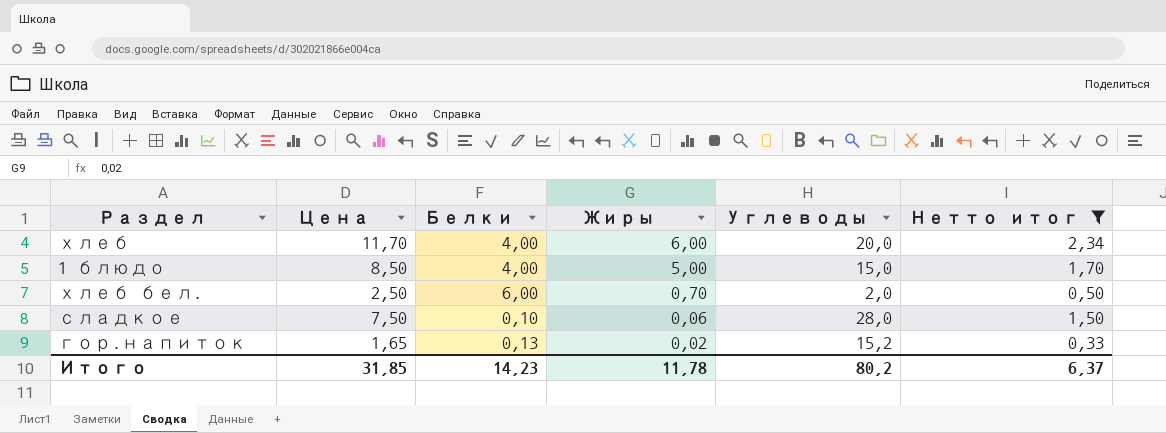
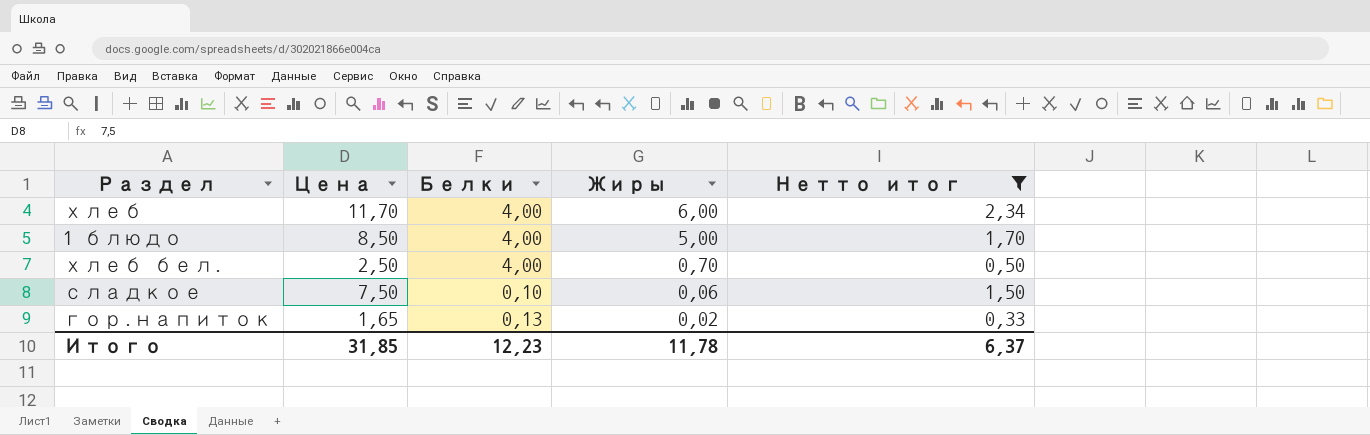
column Углеводы | position: 5 -> none
хлеб бел. | Белки: 6,00 -> 4,00
Итого | Белки: 14,23 -> 12,23

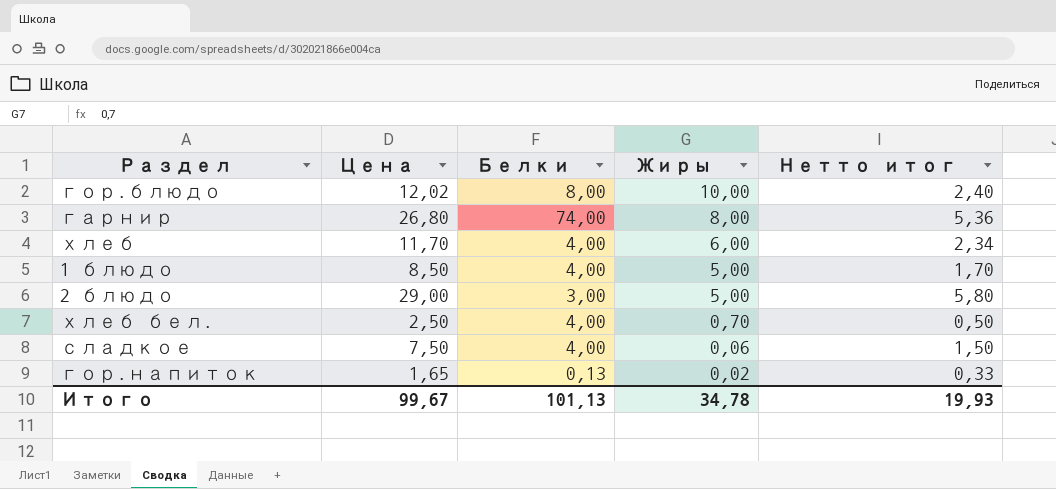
filter: Нетто итог <= 2,34 -> none
сладкое | Белки: 0,10 -> 4,00
Итого | Цена: 31,85 -> 99,67
Итого | Белки: 12,23 -> 101,13
Итого | Жиры: 11,78 -> 34,78
Итого | Нетто итог: 6,37 -> 19,93

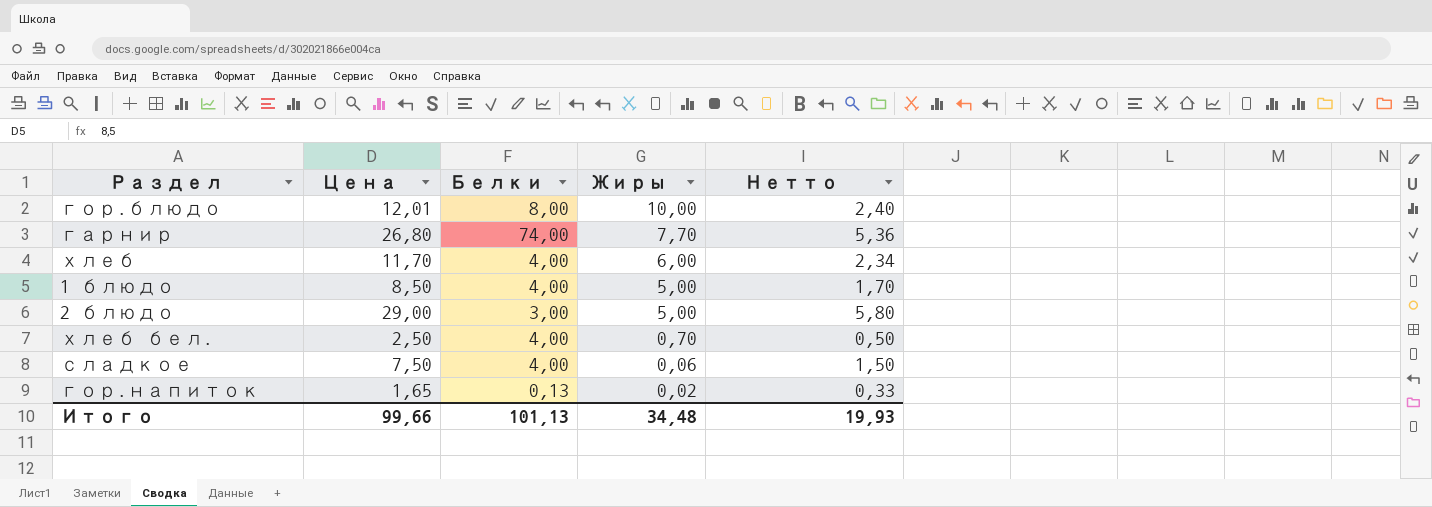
column name: Нетто итог -> Нетто
гор.блюдо | Цена: 12,02 -> 12,01
гарнир | Жиры: 8,00 -> 7,70
Итого | Цена: 99,67 -> 99,66
Итого | Жиры: 34,78 -> 34,48

